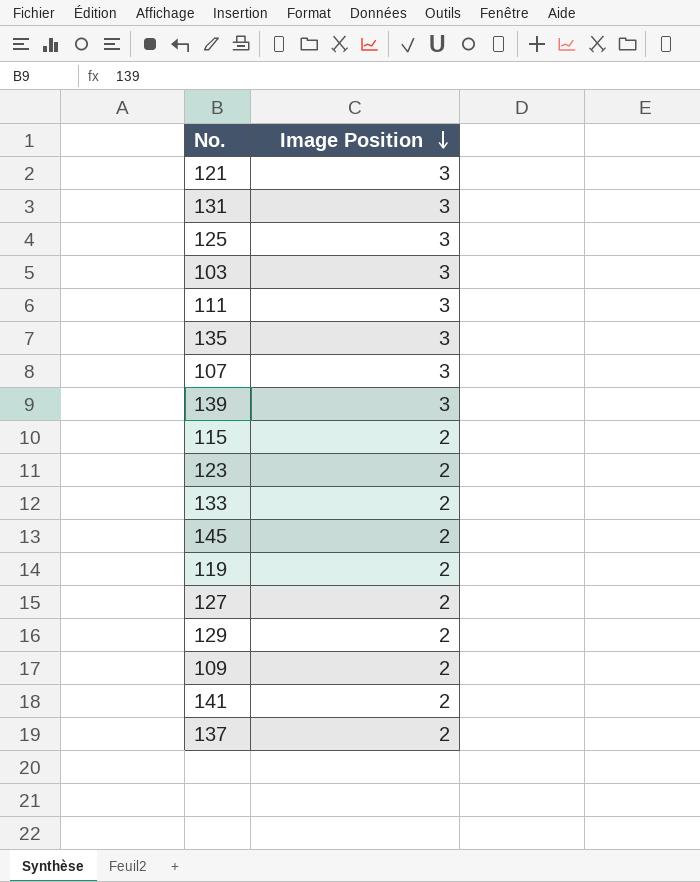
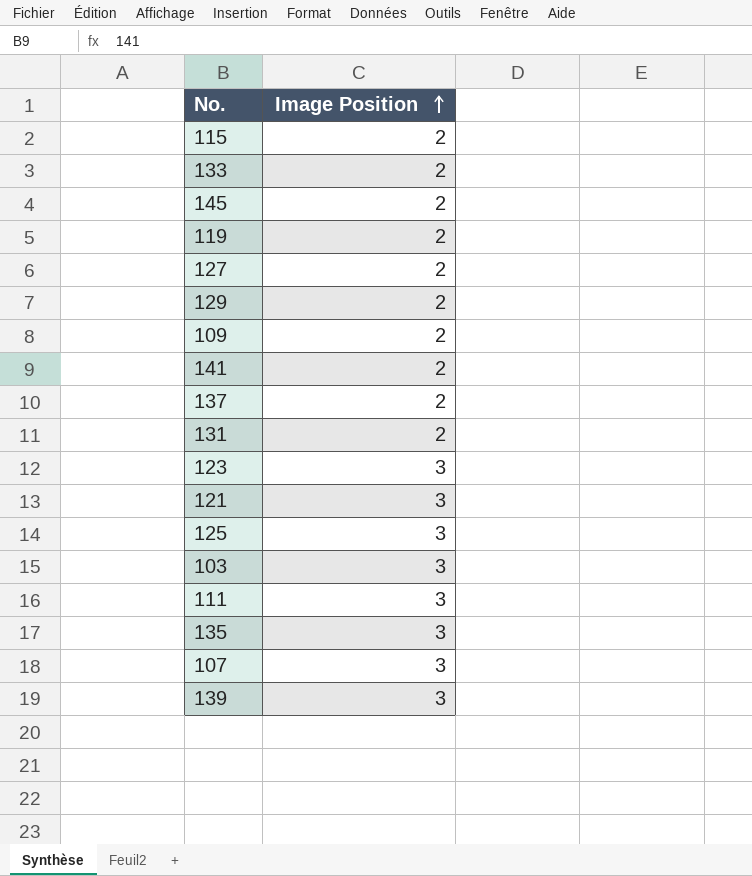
row order: Image Position descending -> Image Position ascending
131 | Image Position: 3 -> 2
123 | Image Position: 2 -> 3

